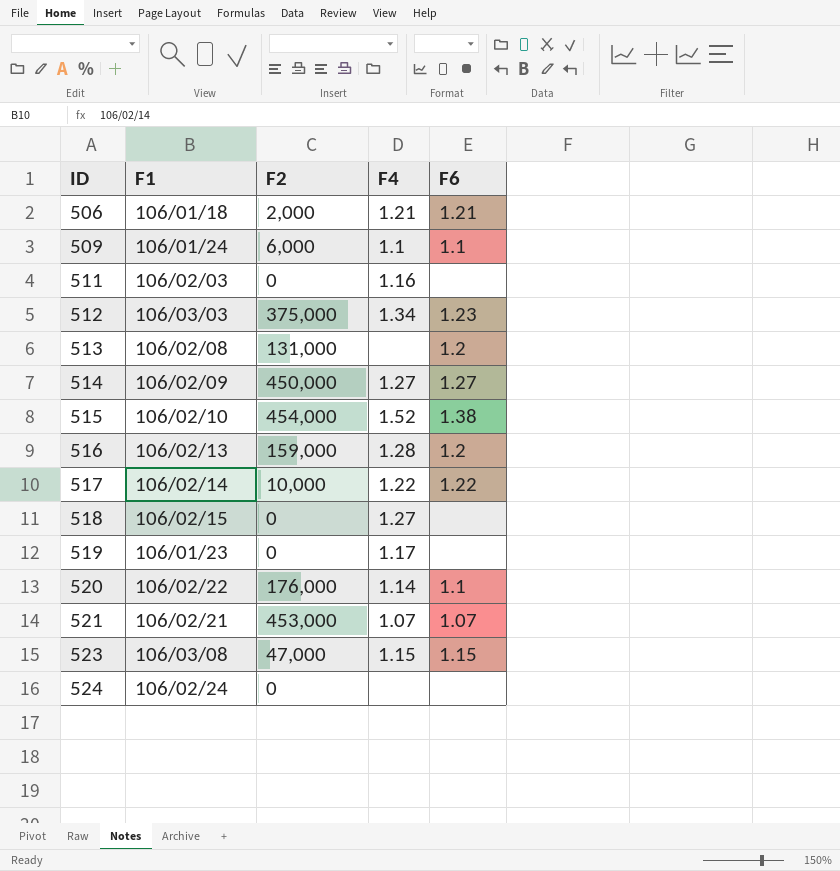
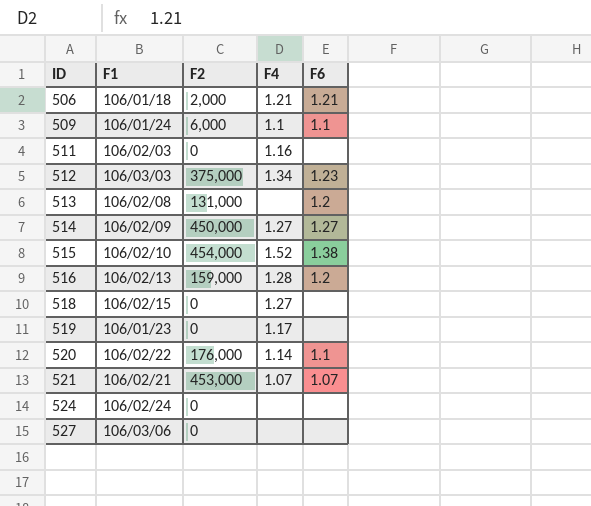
row 517: 106/02/14 | 10,000 | 1.22 | 1.22 -> none
row 523: 106/03/08 | 47,000 | 1.15 | 1.15 -> none
row 527: none -> 106/03/06 | 0 | none | none

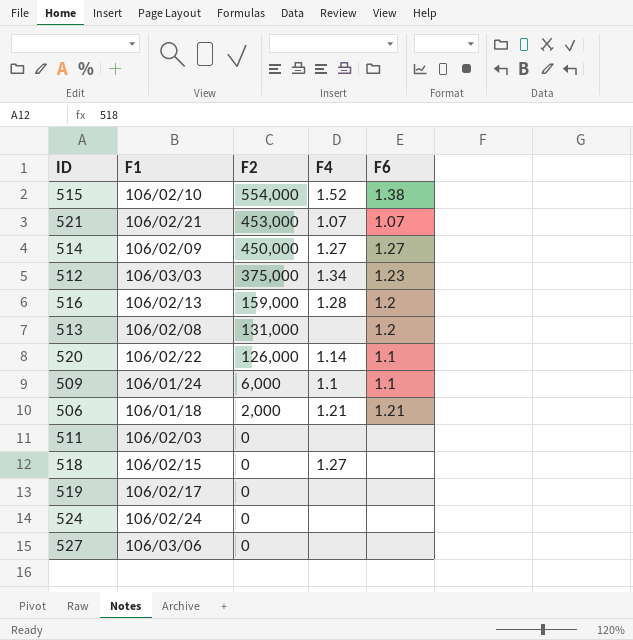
row order: ID ascending -> F2 descending
515 | F2: 454,000 -> 554,000
520 | F2: 176,000 -> 126,000
511 | F4: 1.16 -> none
519 | F1: 106/01/23 -> 106/02/17
519 | F4: 1.17 -> none

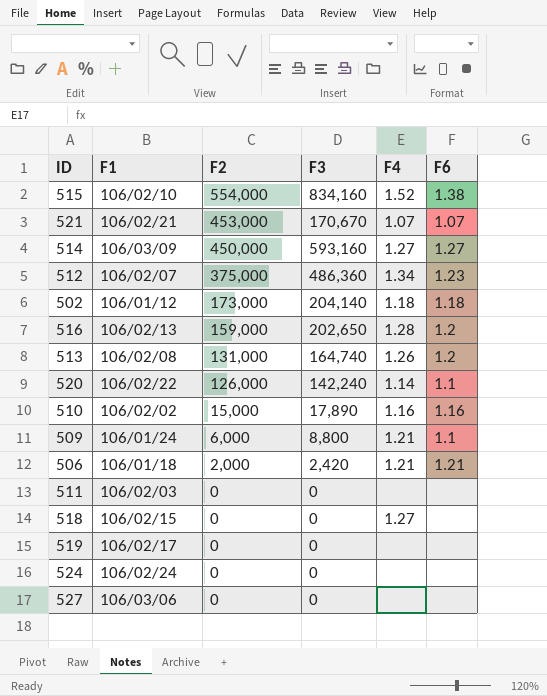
column F3 | position: none -> 4
514 | F1: 106/02/09 -> 106/03/09
512 | F1: 106/03/03 -> 106/02/07
row 502: none -> 106/01/12 | 173,000 | 204,140 | 1.18 | 1.18
513 | F4: none -> 1.26
row 510: none -> 106/02/02 | 15,000 | 17,890 | 1.16 | 1.16
509 | F4: 1.1 -> 1.21

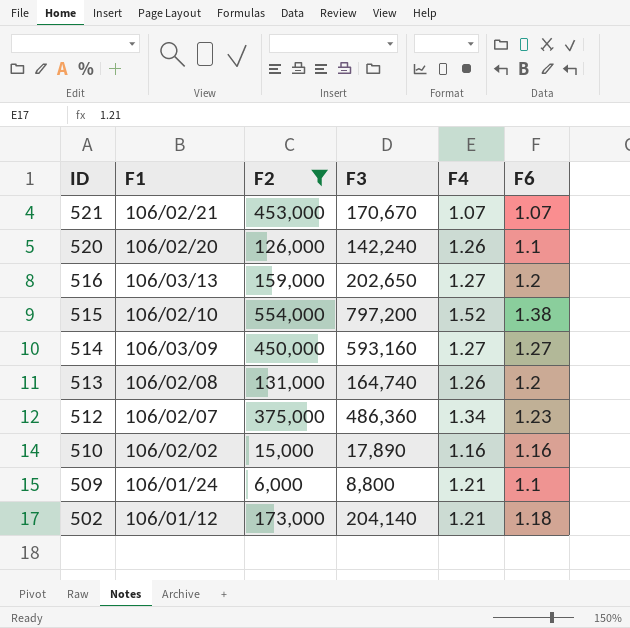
filter: none -> F2 >= 6,000
row order: F2 descending -> ID descending
520 | F1: 106/02/22 -> 106/02/20
520 | F4: 1.14 -> 1.26
516 | F1: 106/02/13 -> 106/03/13
516 | F4: 1.28 -> 1.27
515 | F3: 834,160 -> 797,200
502 | F4: 1.18 -> 1.21

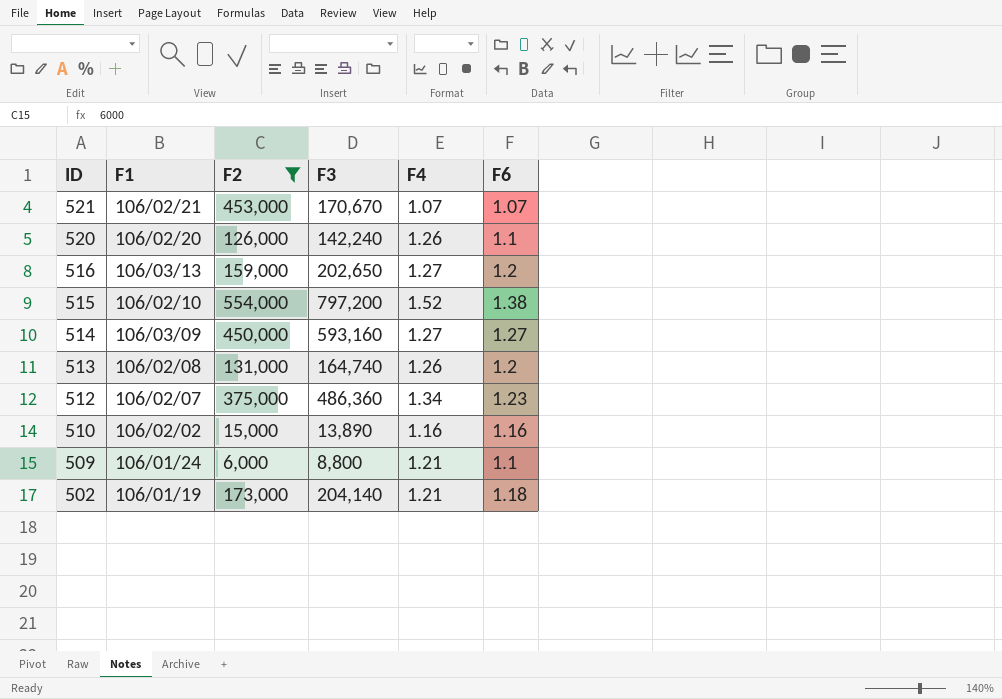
510 | F3: 17,890 -> 13,890
502 | F1: 106/01/12 -> 106/01/19

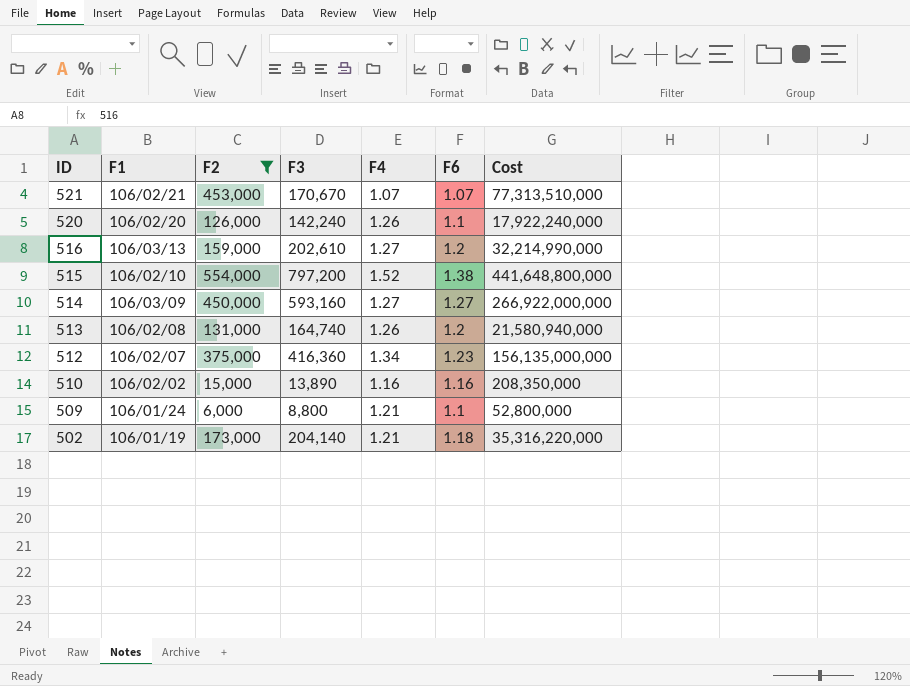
column Cost | formula: none -> [F2] * [F3]
516 | F3: 202,650 -> 202,610
512 | F3: 486,360 -> 416,360

